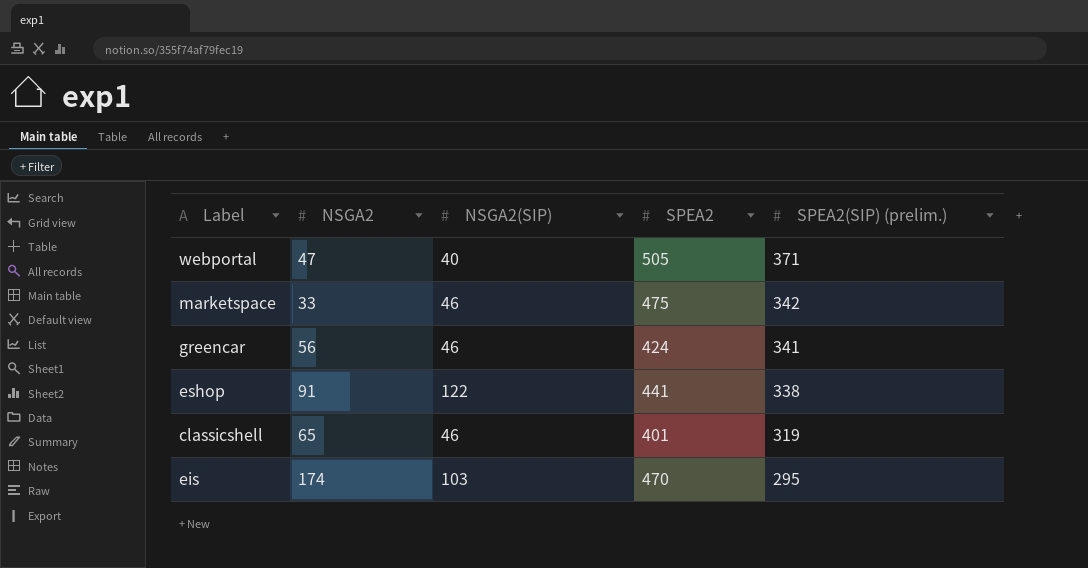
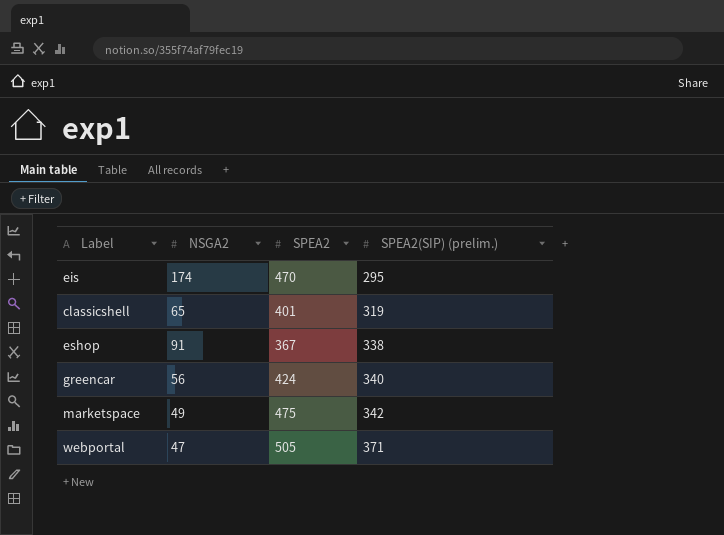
row order: SPEA2(SIP) (prelim.) descending -> SPEA2(SIP) (prelim.) ascending
column NSGA2(SIP) | position: 3 -> none
eshop | SPEA2: 441 -> 367
greencar | SPEA2(SIP) (prelim.): 341 -> 340
marketspace | NSGA2: 33 -> 49

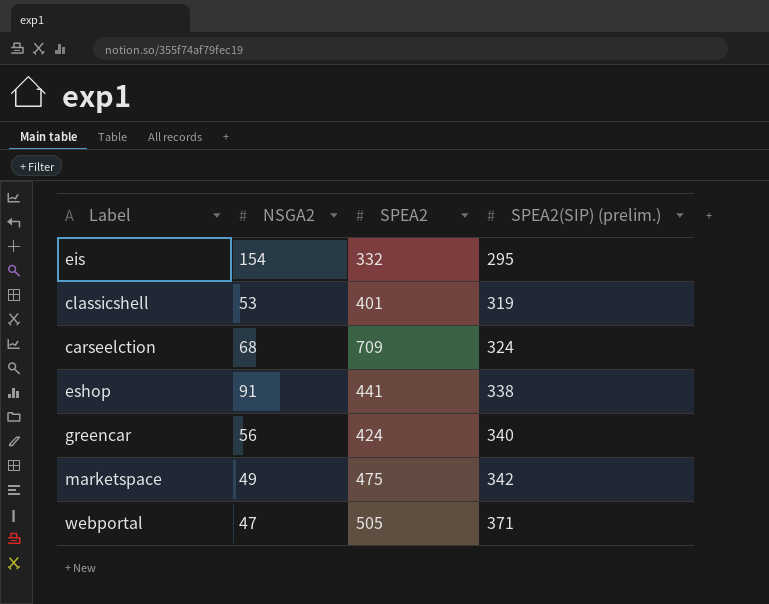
eis | NSGA2: 174 -> 154
eis | SPEA2: 470 -> 332
classicshell | NSGA2: 65 -> 53
row carseelction: none -> 68 | 709 | 324
eshop | SPEA2: 367 -> 441

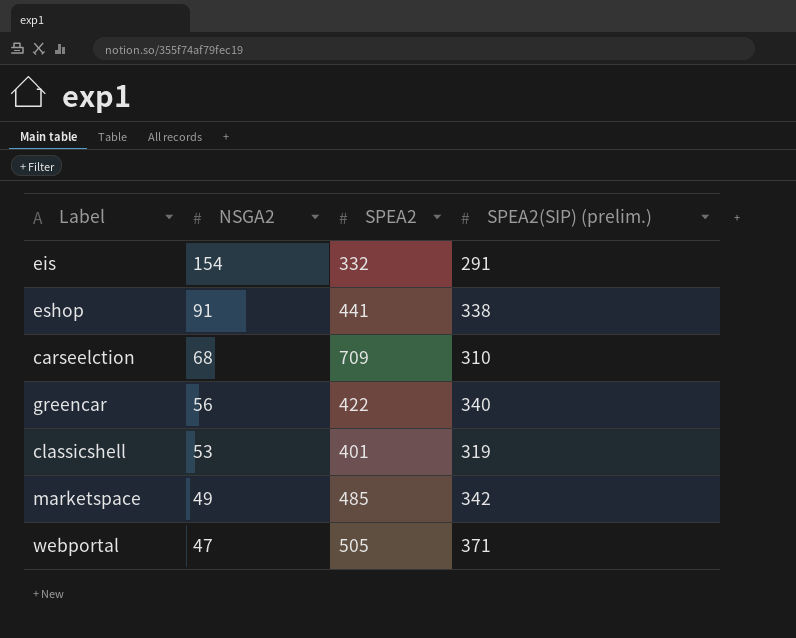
row order: SPEA2(SIP) (prelim.) ascending -> NSGA2 descending
eis | SPEA2(SIP) (prelim.): 295 -> 291
carseelction | SPEA2(SIP) (prelim.): 324 -> 310
greencar | SPEA2: 424 -> 422
marketspace | SPEA2: 475 -> 485

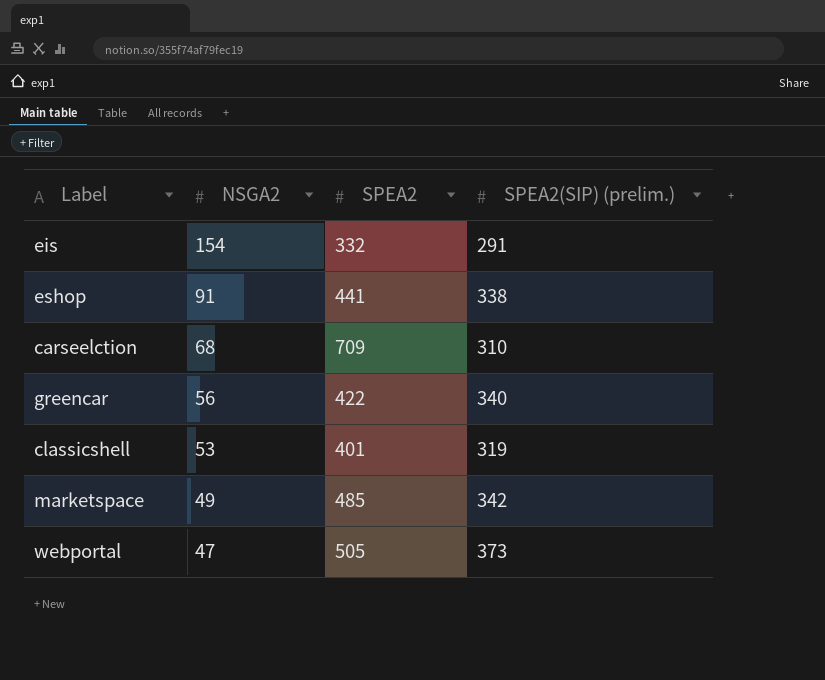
webportal | SPEA2(SIP) (prelim.): 371 -> 373

